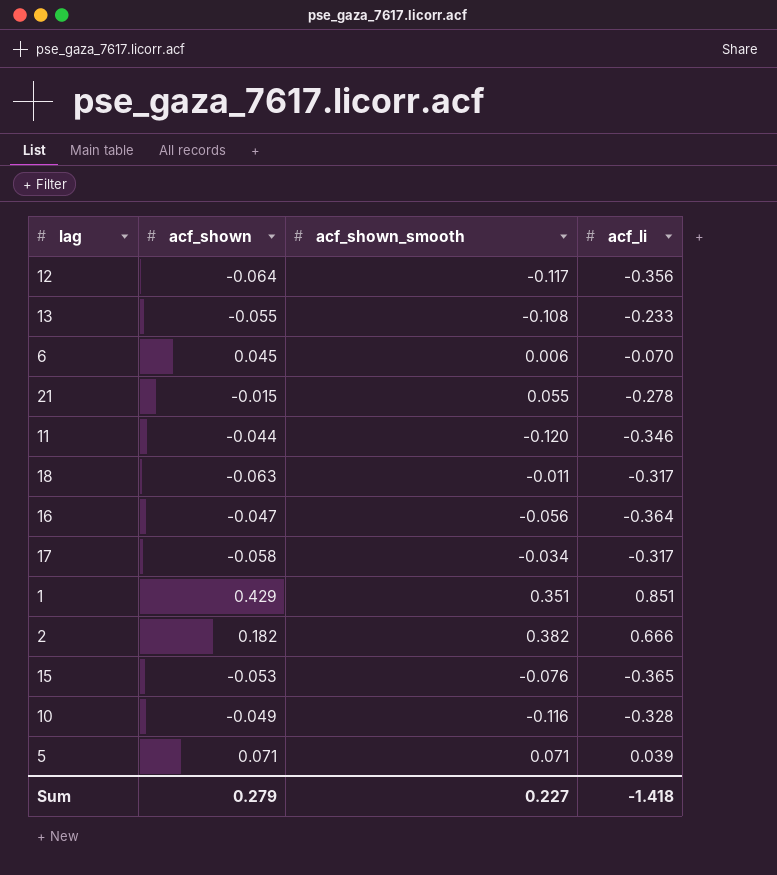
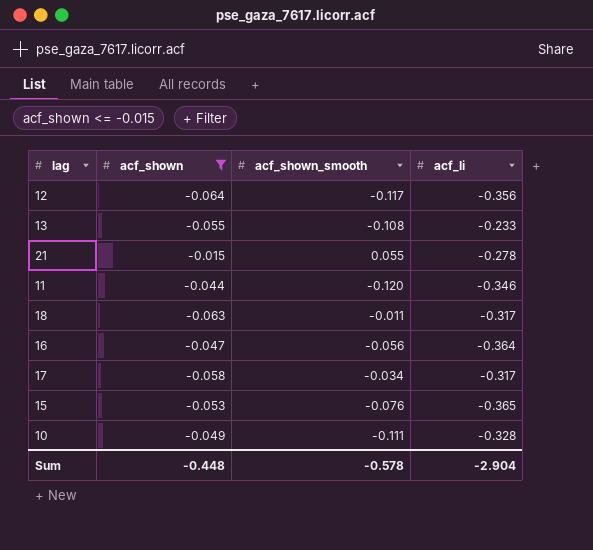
filter: none -> acf_shown <= -0.015
10 | acf_shown_smooth: -0.116 -> -0.111
Sum | acf_shown: 0.279 -> -0.448
Sum | acf_shown_smooth: 0.227 -> -0.578
Sum | acf_li: -1.418 -> -2.904

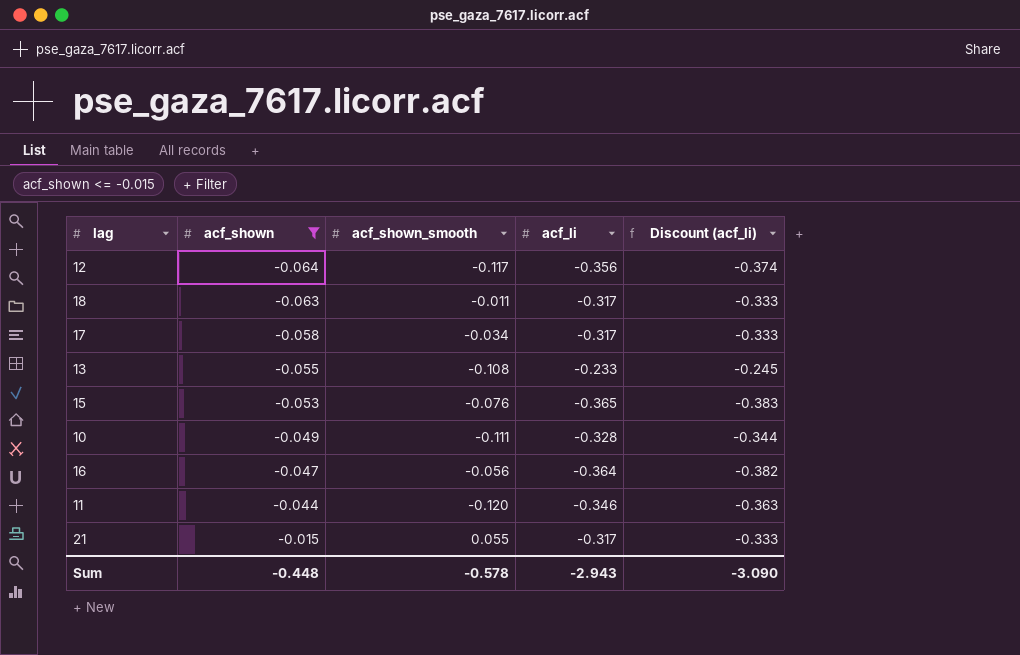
row order: none -> acf_shown ascending
column Discount (acf_li) | formula: none -> [acf_li] * 1.05
21 | acf_li: -0.278 -> -0.317
Sum | acf_li: -2.904 -> -2.943

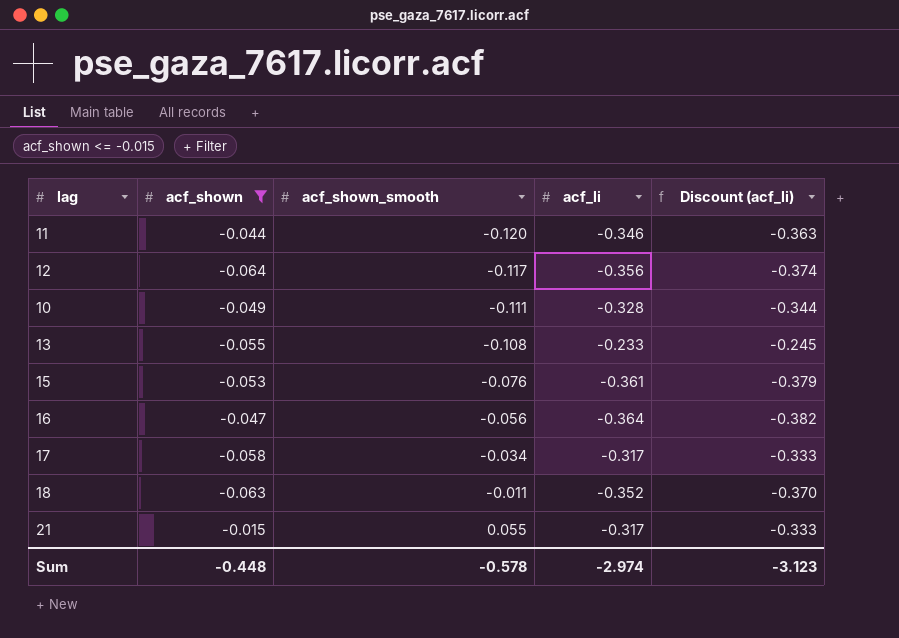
row order: acf_shown ascending -> acf_shown_smooth ascending
15 | acf_li: -0.365 -> -0.361
15 | Discount (acf_li): -0.383 -> -0.379
18 | acf_li: -0.317 -> -0.352
18 | Discount (acf_li): -0.333 -> -0.370
Sum | acf_li: -2.943 -> -2.974
Sum | Discount (acf_li): -3.090 -> -3.123

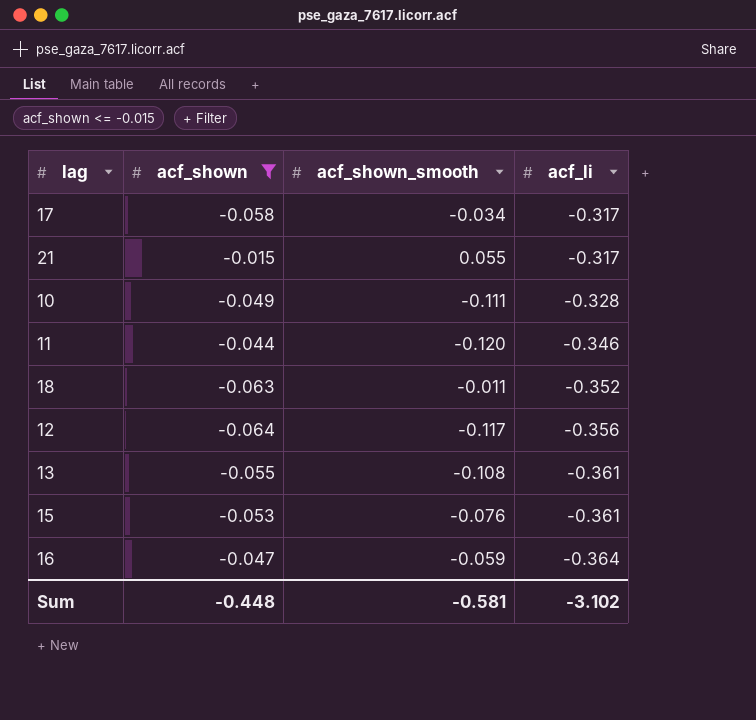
row order: acf_shown_smooth ascending -> acf_li descending
column Discount (acf_li) | formula: [acf_li] * 1.05 -> none
13 | acf_li: -0.233 -> -0.361
16 | acf_shown_smooth: -0.056 -> -0.059
Sum | acf_shown_smooth: -0.578 -> -0.581
Sum | acf_li: -2.974 -> -3.102

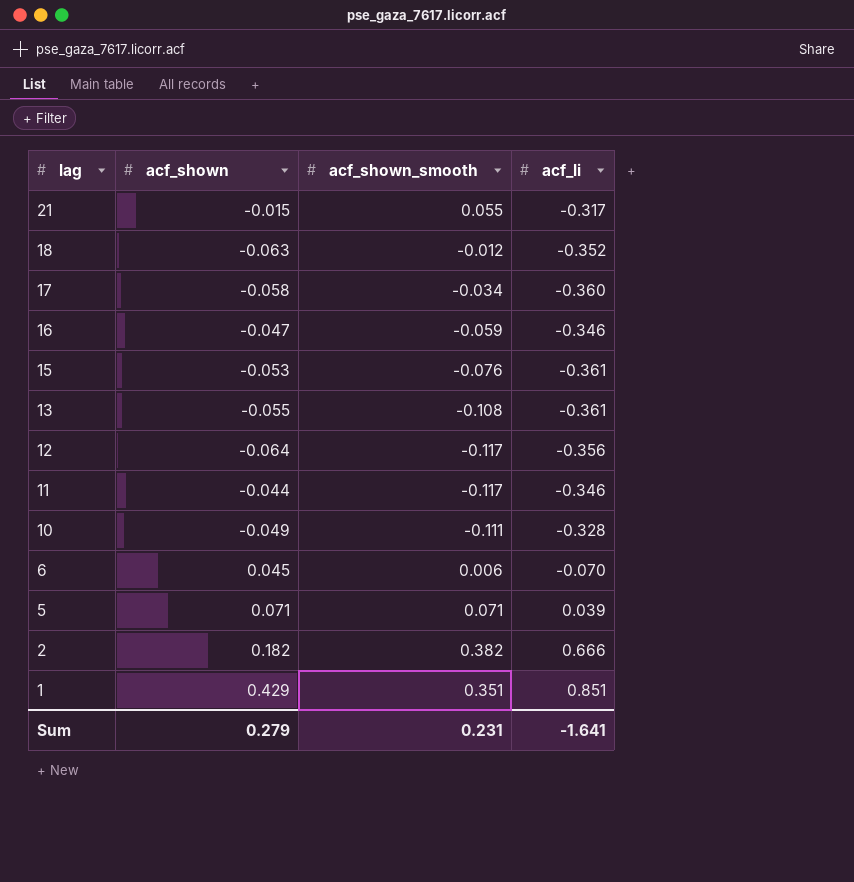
filter: acf_shown <= -0.015 -> none
row order: acf_li descending -> lag descending
18 | acf_shown_smooth: -0.011 -> -0.012
17 | acf_li: -0.317 -> -0.360
16 | acf_li: -0.364 -> -0.346
11 | acf_shown_smooth: -0.120 -> -0.117
Sum | acf_shown: -0.448 -> 0.279
Sum | acf_shown_smooth: -0.581 -> 0.231
Sum | acf_li: -3.102 -> -1.641

